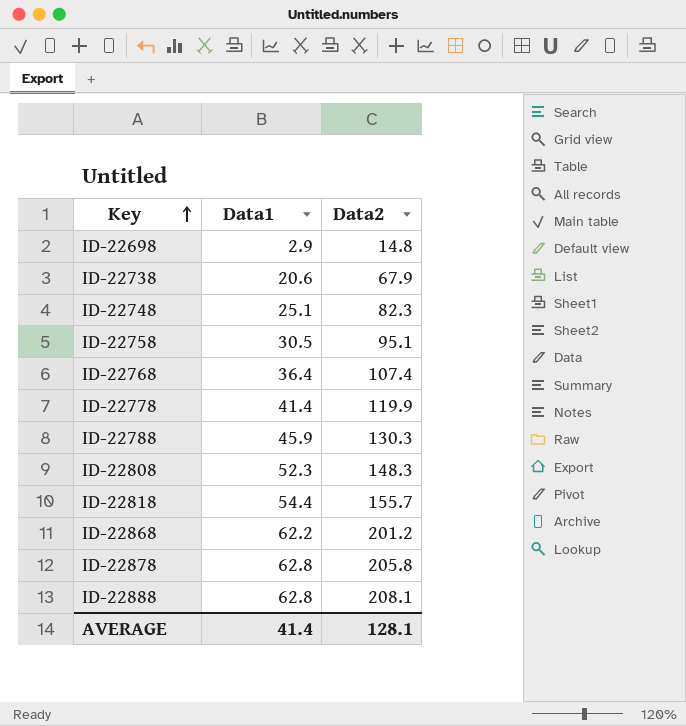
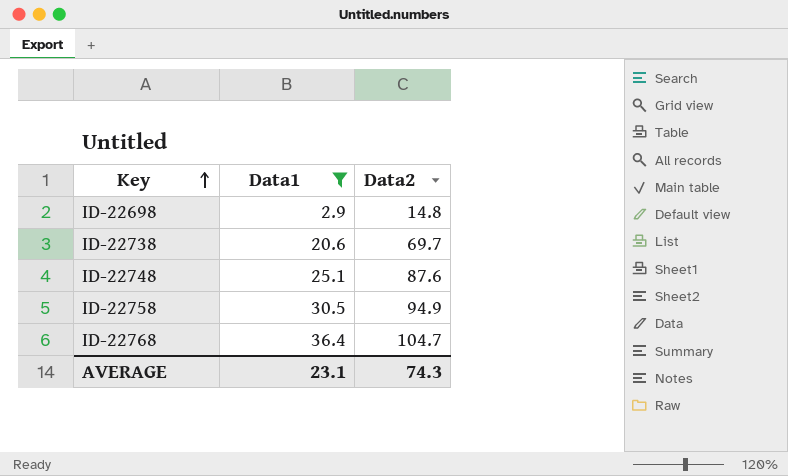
filter: none -> Data1 <= 36.4
ID-22738 | Data2: 67.9 -> 69.7
ID-22748 | Data2: 82.3 -> 87.6
ID-22758 | Data2: 95.1 -> 94.9
ID-22768 | Data2: 107.4 -> 104.7
AVERAGE | Data1: 41.4 -> 23.1
AVERAGE | Data2: 128.1 -> 74.3

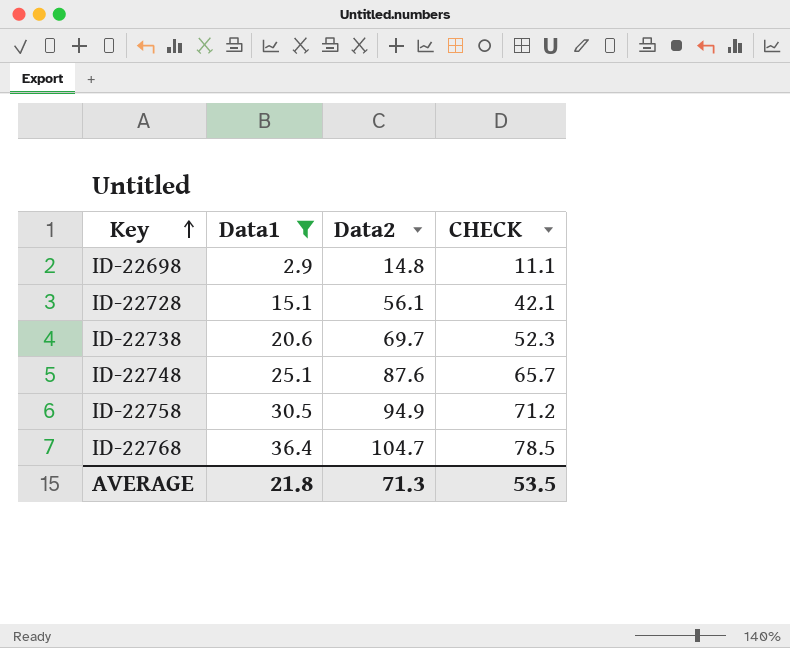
column CHECK | formula: none -> [Data2] * 0.75
row ID-22728: none -> 15.1 | 56.1 | 42.1
AVERAGE | Data1: 23.1 -> 21.8
AVERAGE | Data2: 74.3 -> 71.3

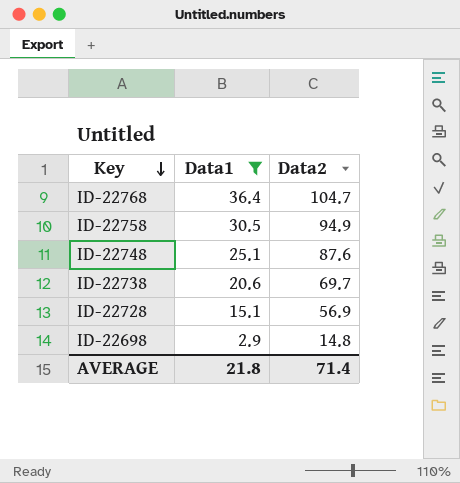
row order: Key ascending -> Key descending
column CHECK | formula: [Data2] * 0.75 -> none
ID-22728 | Data2: 56.1 -> 56.9
AVERAGE | Data2: 71.3 -> 71.4

